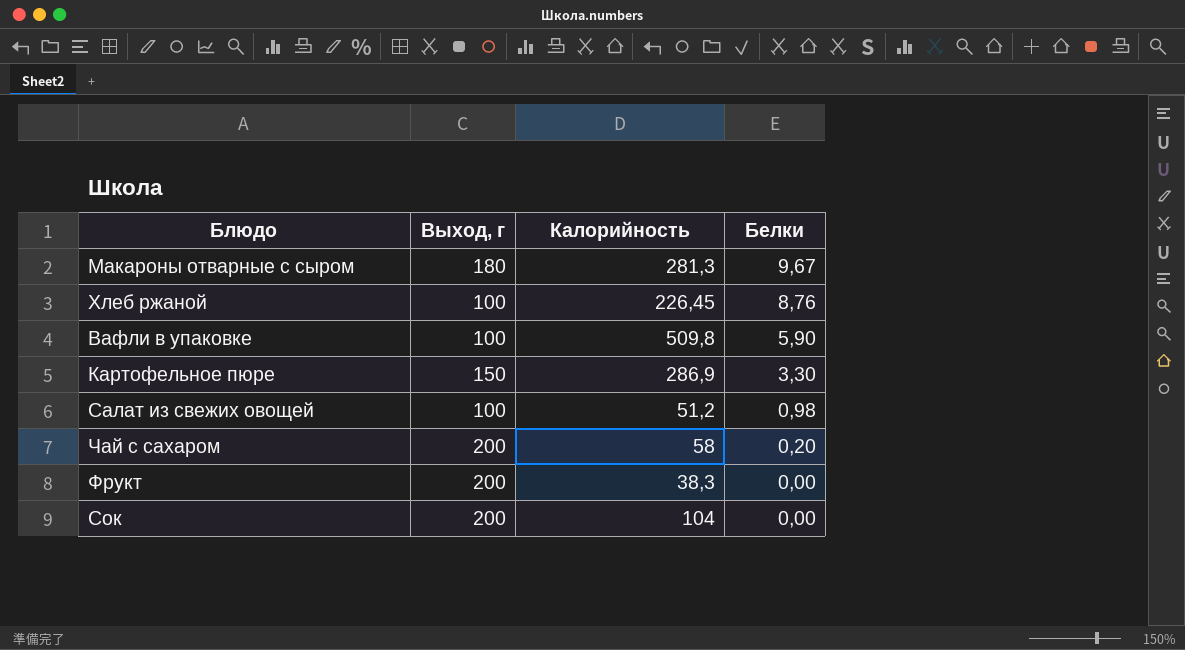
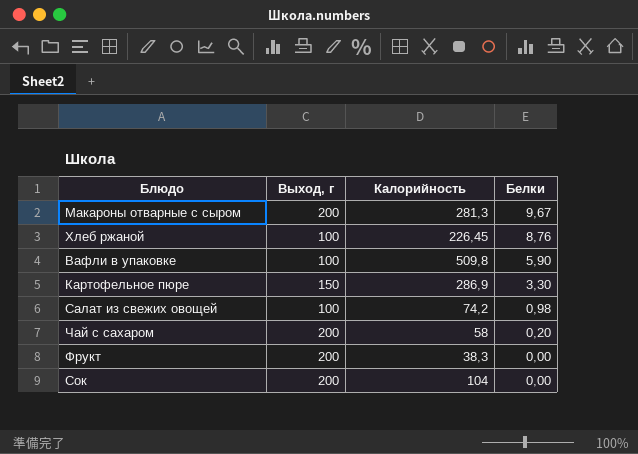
Макароны отварные с сыром | Выход, г: 180 -> 200
Салат из свежих овощей | Калорийность: 51,2 -> 74,2

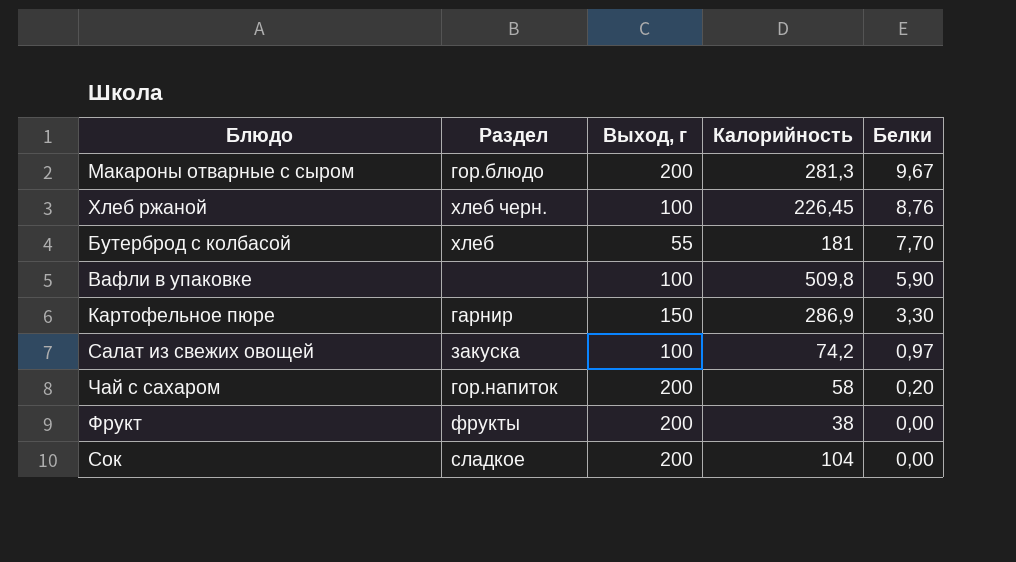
column Раздел | position: none -> 2
row Бутерброд с колбасой: none -> хлеб | 55 | 181 | 7,70
Салат из свежих овощей | Белки: 0,98 -> 0,97
Фрукт | Калорийность: 38,3 -> 38

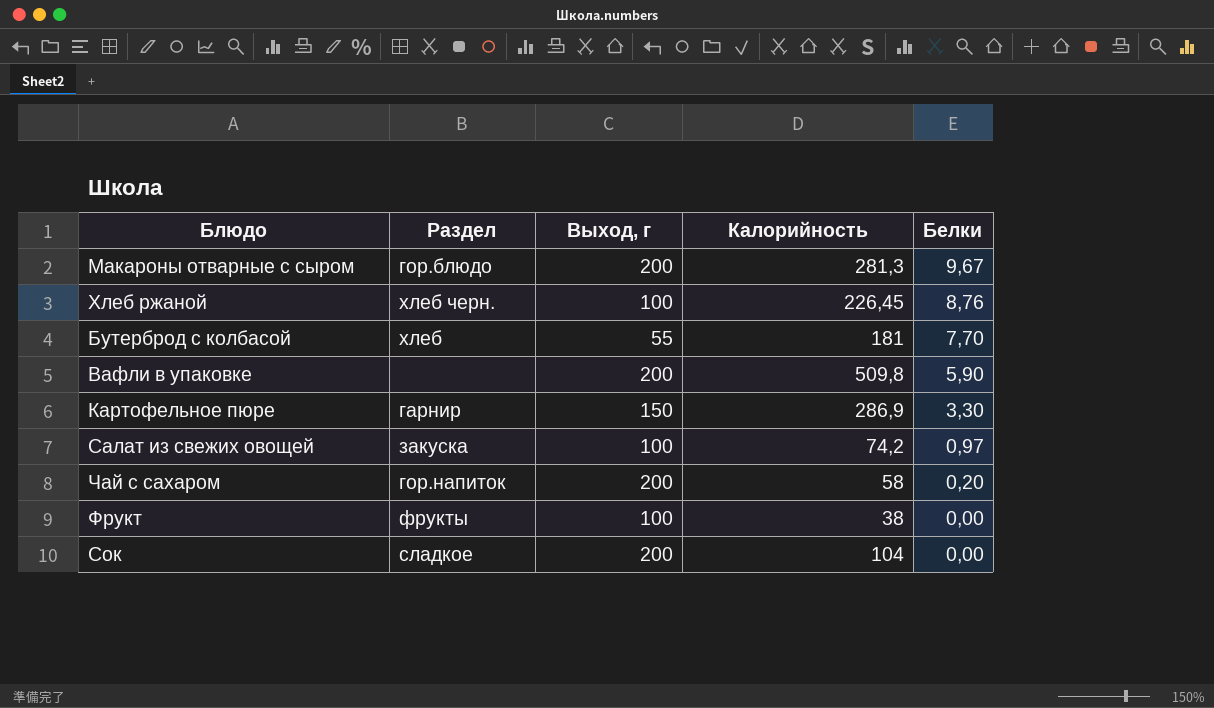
Вафли в упаковке | Выход, г: 100 -> 200
Фрукт | Выход, г: 200 -> 100

